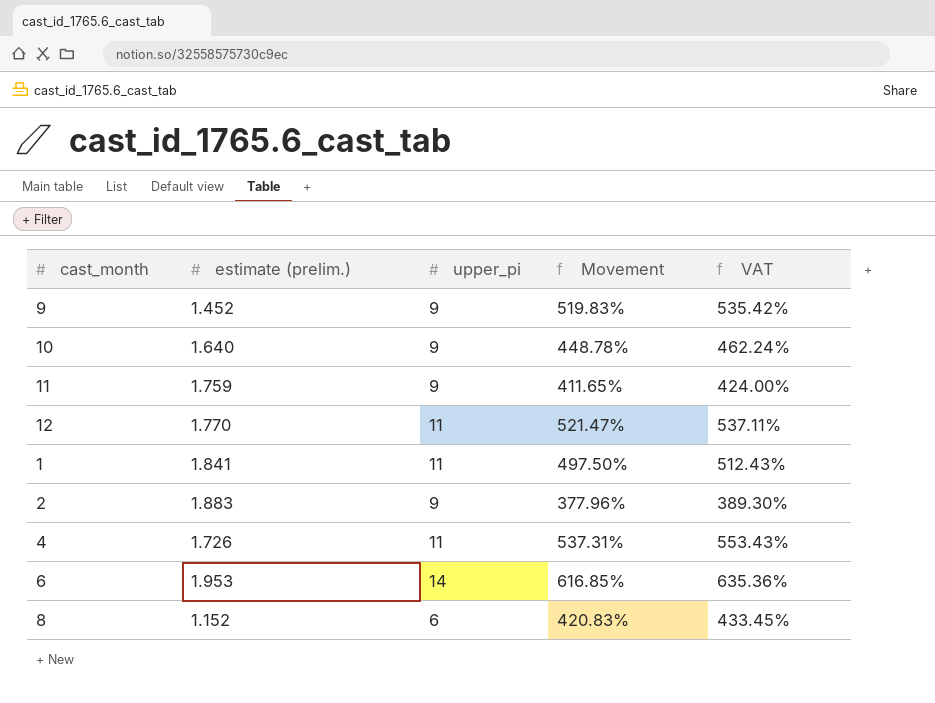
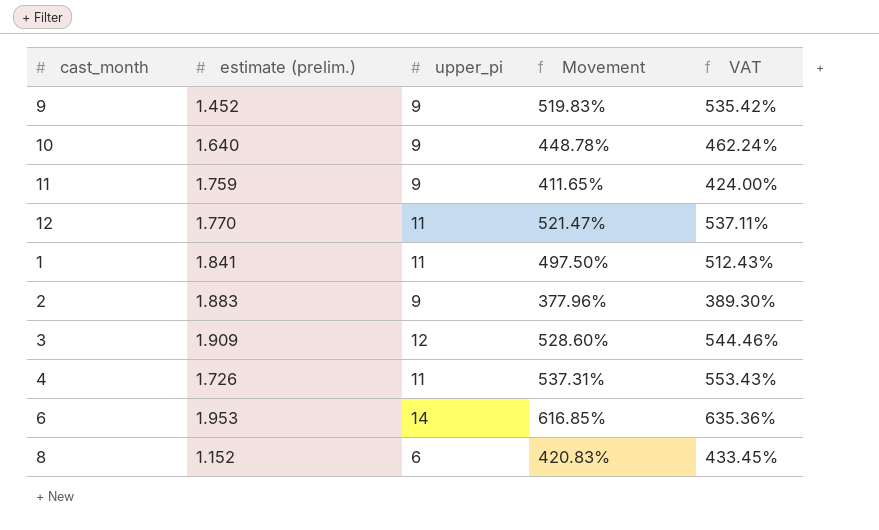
row 3: none -> 1.909 | 12 | 528.60% | 544.46%

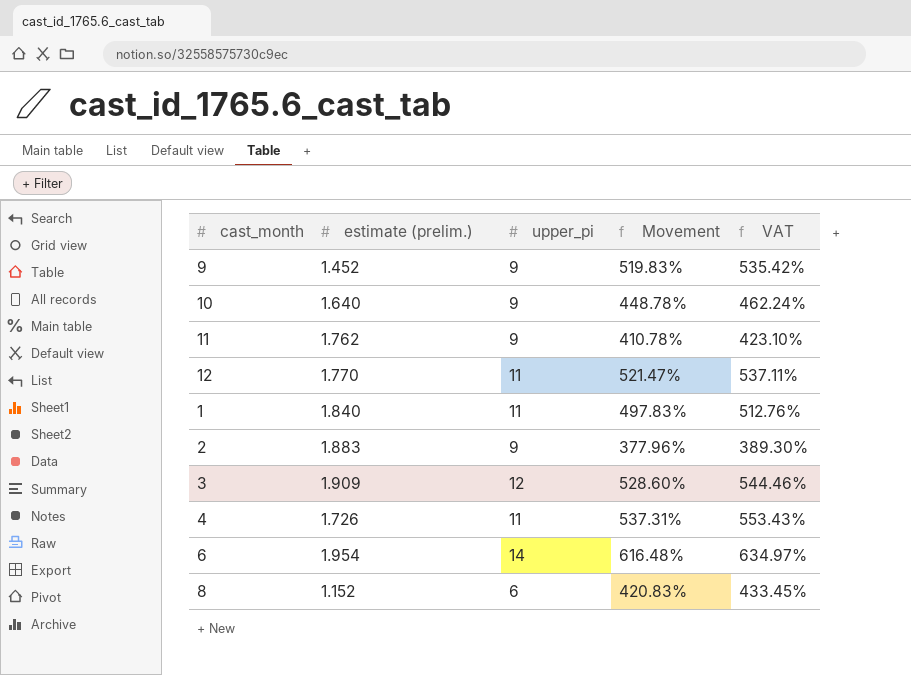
11 | estimate (prelim.): 1.759 -> 1.762
11 | Movement: 411.65% -> 410.78%
11 | VAT: 424.00% -> 423.10%
1 | estimate (prelim.): 1.841 -> 1.840
1 | Movement: 497.50% -> 497.83%
1 | VAT: 512.43% -> 512.76%
6 | estimate (prelim.): 1.953 -> 1.954
6 | Movement: 616.85% -> 616.48%
6 | VAT: 635.36% -> 634.97%

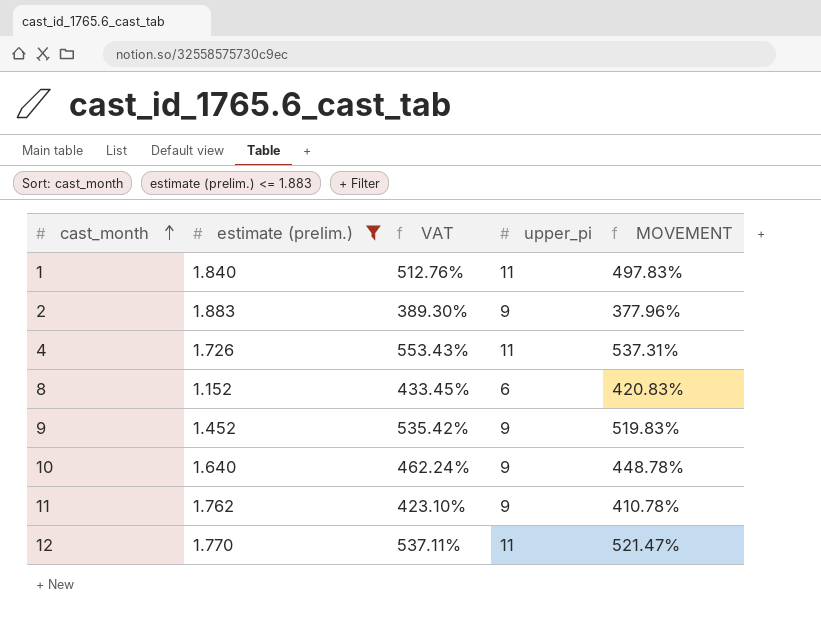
filter: none -> estimate (prelim.) <= 1.883
row order: none -> cast_month ascending
column VAT | position: 5 -> 3
column name: Movement -> MOVEMENT

